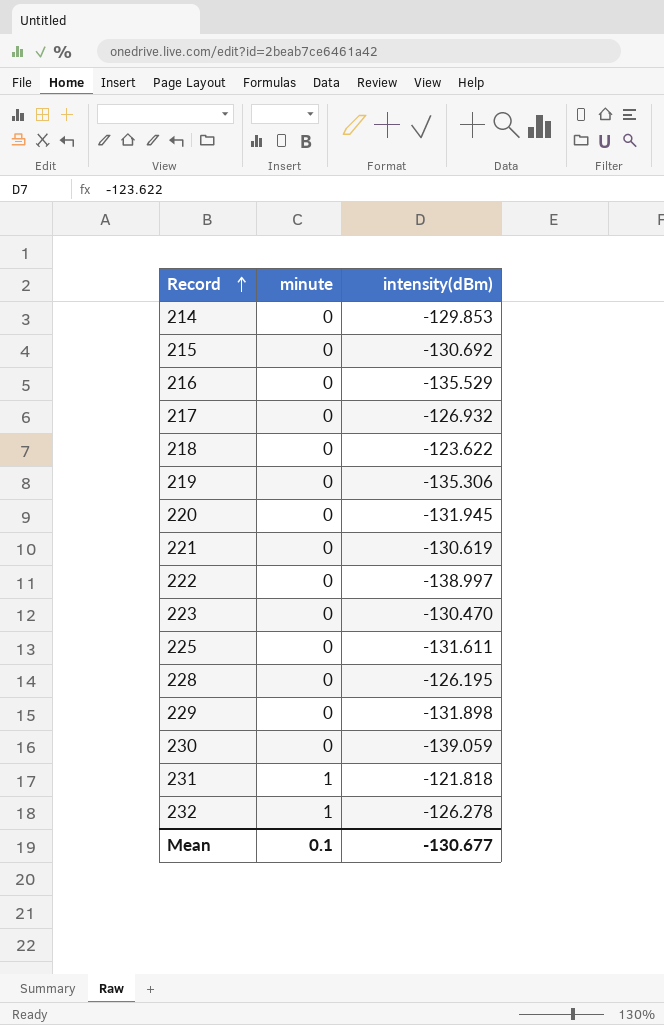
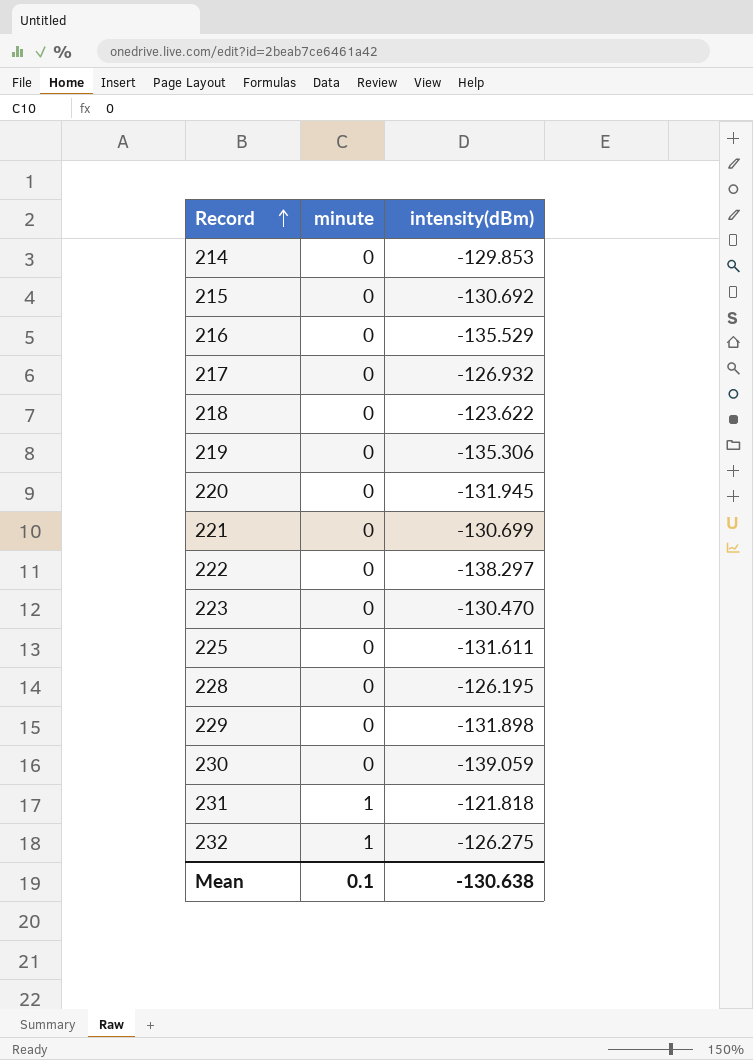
221 | intensity(dBm): -130.619 -> -130.699
222 | intensity(dBm): -138.997 -> -138.297
232 | intensity(dBm): -126.278 -> -126.275
Mean | intensity(dBm): -130.677 -> -130.638

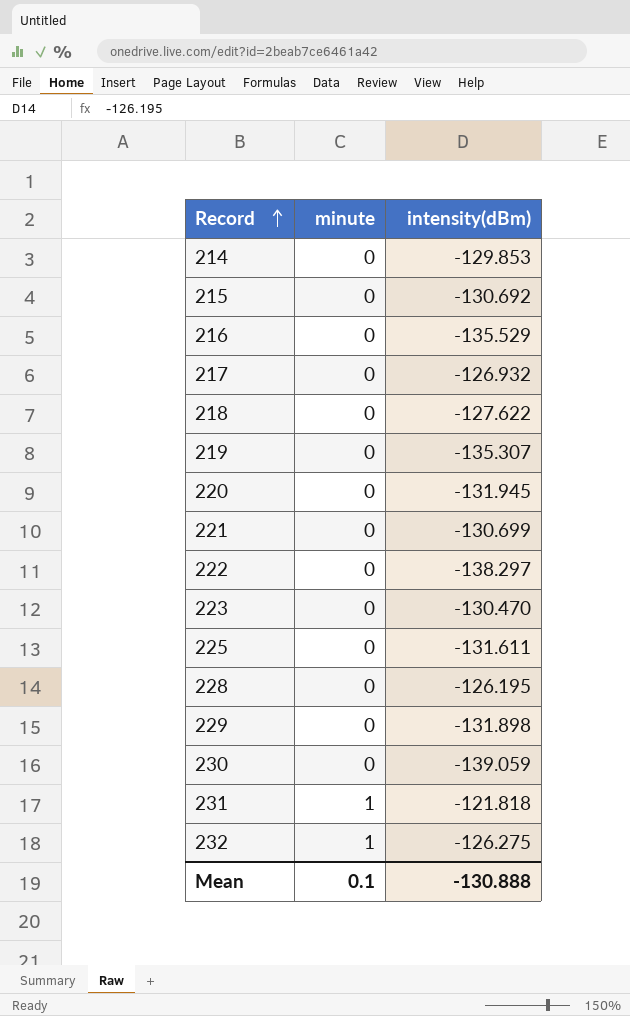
218 | intensity(dBm): -123.622 -> -127.622
219 | intensity(dBm): -135.306 -> -135.307
Mean | intensity(dBm): -130.638 -> -130.888

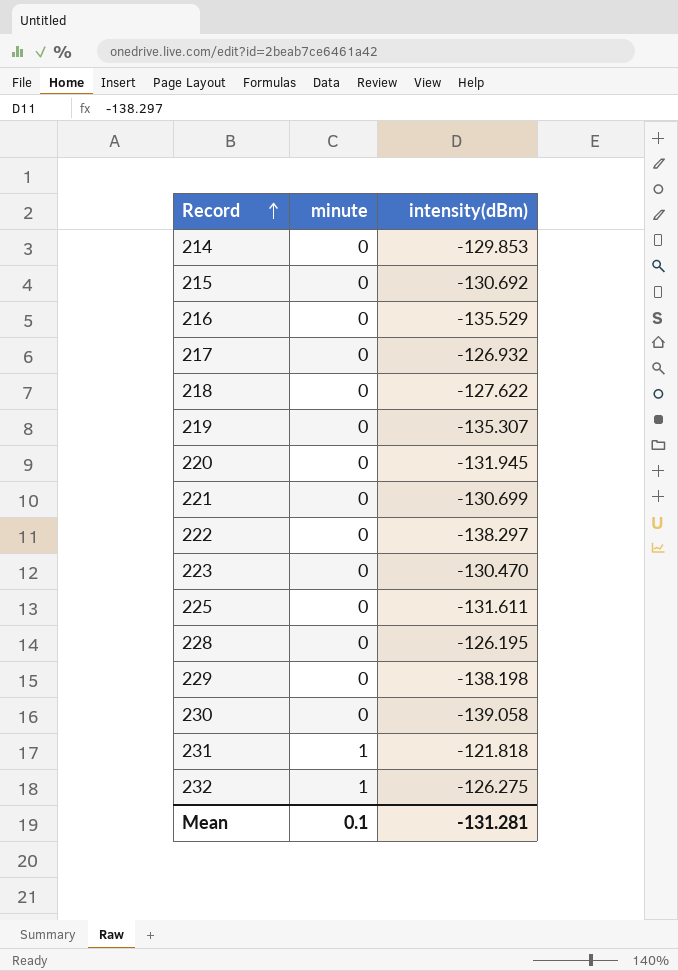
229 | intensity(dBm): -131.898 -> -138.198
230 | intensity(dBm): -139.059 -> -139.058
Mean | intensity(dBm): -130.888 -> -131.281

